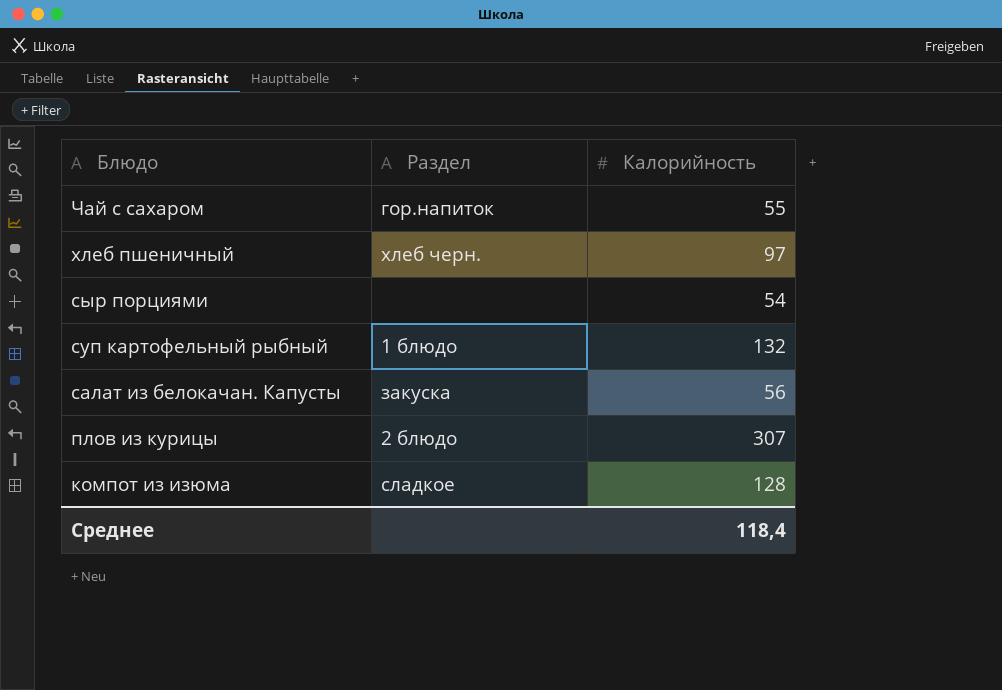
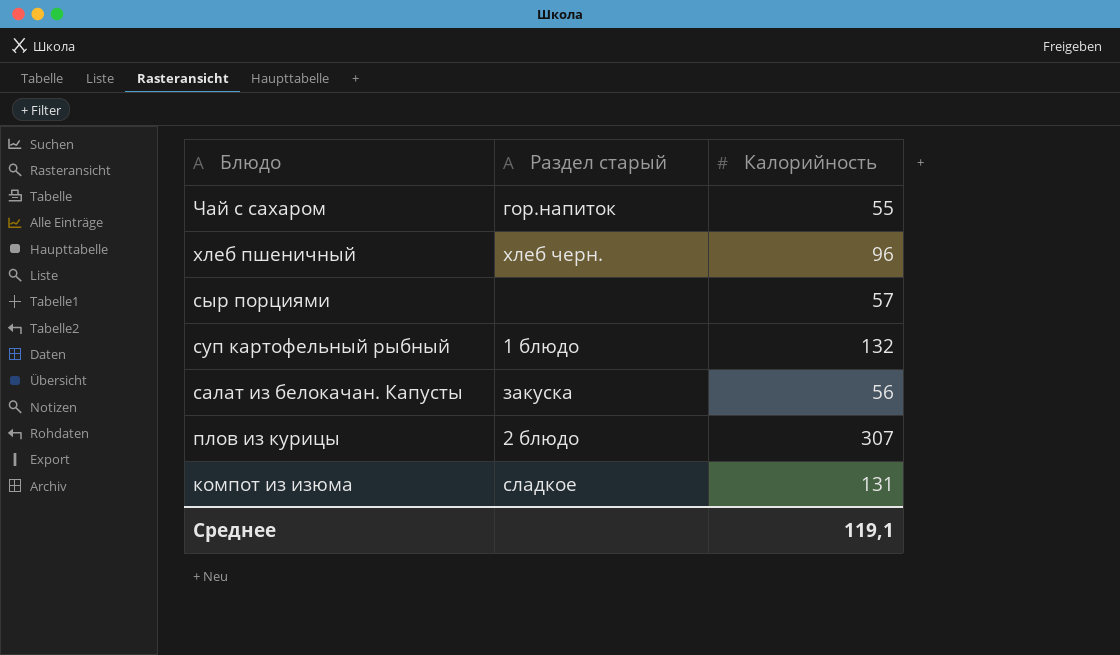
column name: Раздел -> Раздел старый
хлеб пшеничный | Калорийность: 97 -> 96
сыр порциями | Калорийность: 54 -> 57
компот из изюма | Калорийность: 128 -> 131
Среднее | Калорийность: 118,4 -> 119,1

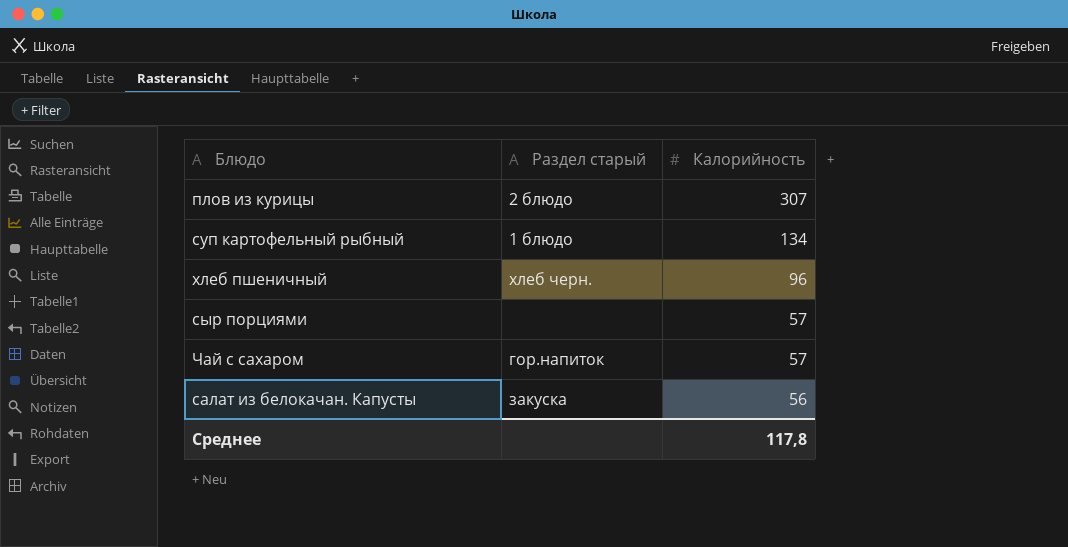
row order: Блюдо descending -> Калорийность descending
row компот из изюма: сладкое | 131 -> none
суп картофельный рыбный | Калорийность: 132 -> 134
Чай с сахаром | Калорийность: 55 -> 57
Среднее | Калорийность: 119,1 -> 117,8

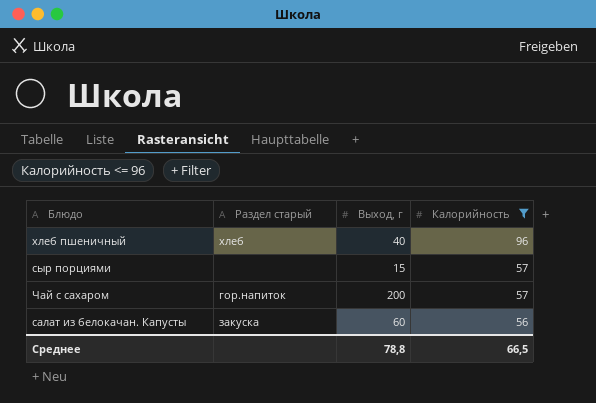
filter: none -> Калорийность <= 96
column Выход, г | position: none -> 3
хлеб пшеничный | Раздел старый: хлеб черн. -> хлеб
Среднее | Калорийность: 117,8 -> 66,5

